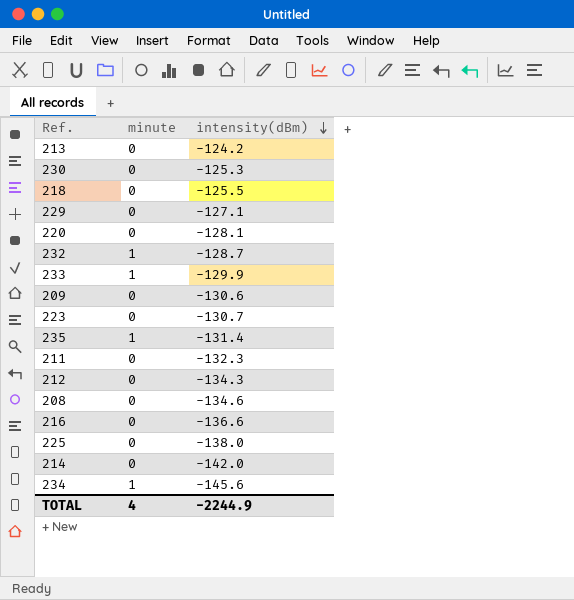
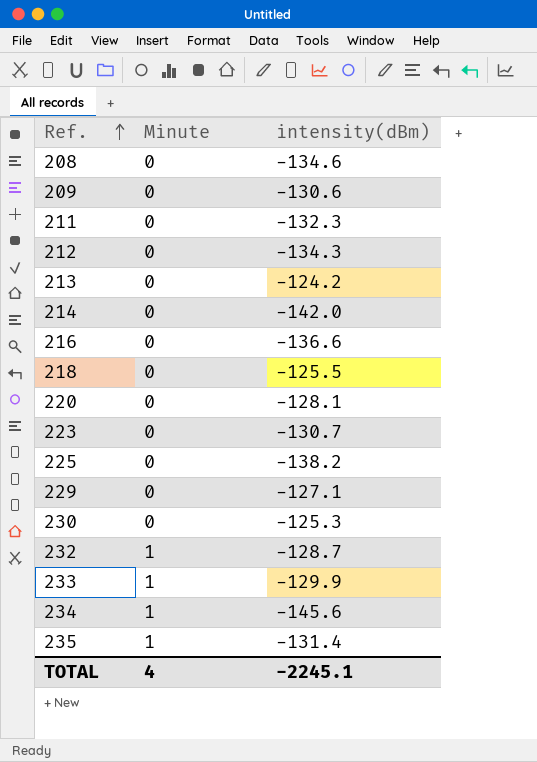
row order: intensity(dBm) descending -> Ref. ascending
column name: minute -> Minute
225 | intensity(dBm): -138.0 -> -138.2
TOTAL | intensity(dBm): -2244.9 -> -2245.1

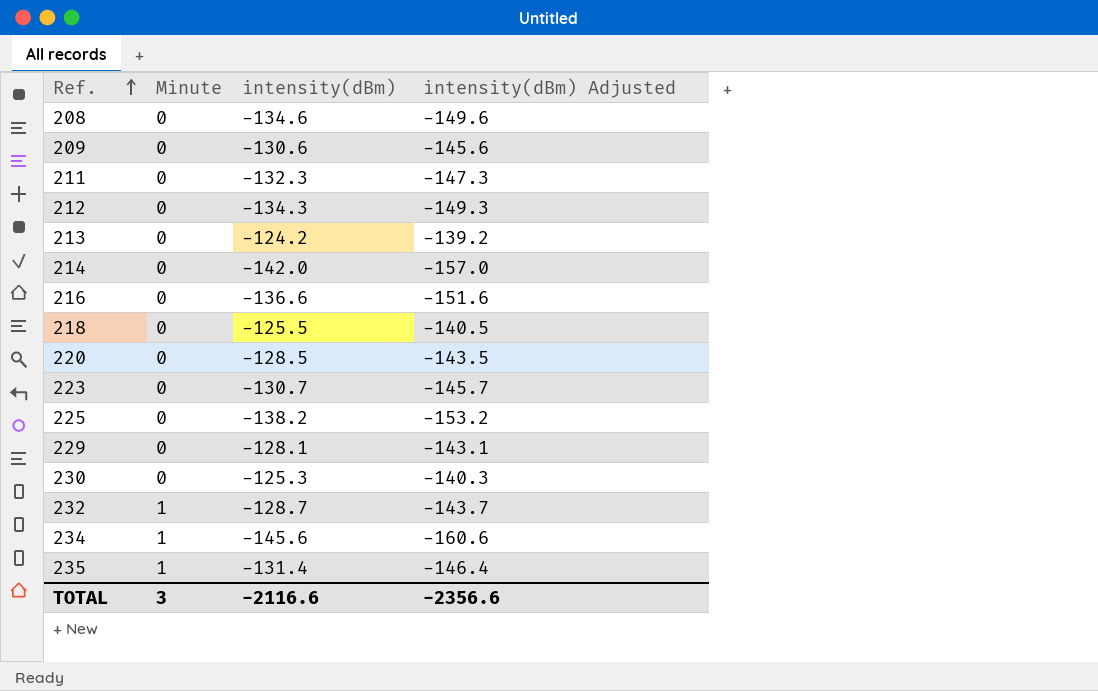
column intensity(dBm) Adjusted | formula: none -> [intensity(dBm)] - 15
row 233: 1 | -129.9 -> none
220 | intensity(dBm): -128.1 -> -128.5
229 | intensity(dBm): -127.1 -> -128.1
TOTAL | Minute: 4 -> 3
TOTAL | intensity(dBm): -2245.1 -> -2116.6

